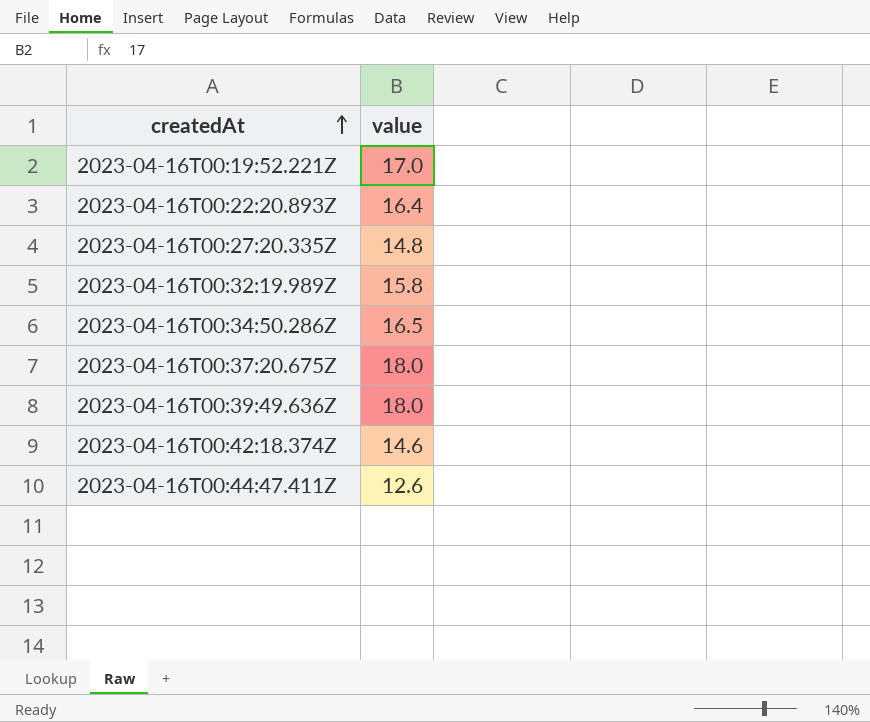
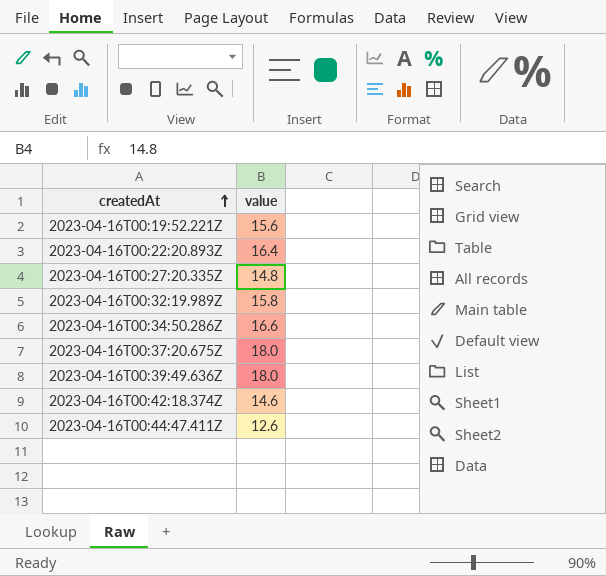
2023-04-16T00:19:52.221Z | value: 17.0 -> 15.6
2023-04-16T00:34:50.286Z | value: 16.5 -> 16.6

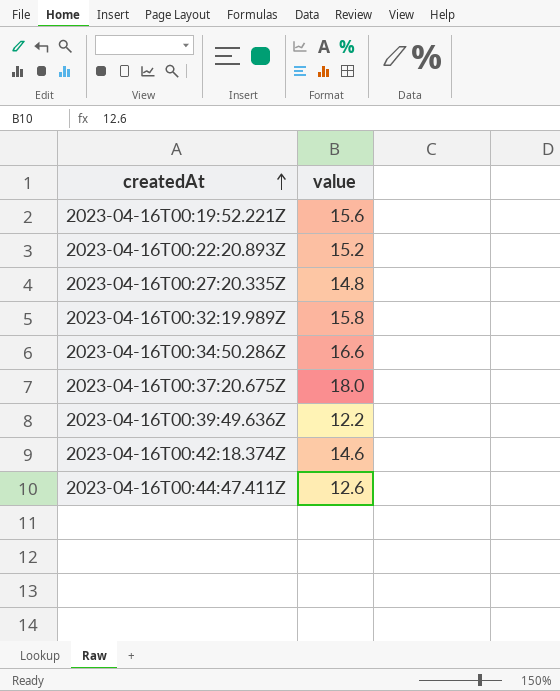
2023-04-16T00:22:20.893Z | value: 16.4 -> 15.2
2023-04-16T00:39:49.636Z | value: 18.0 -> 12.2

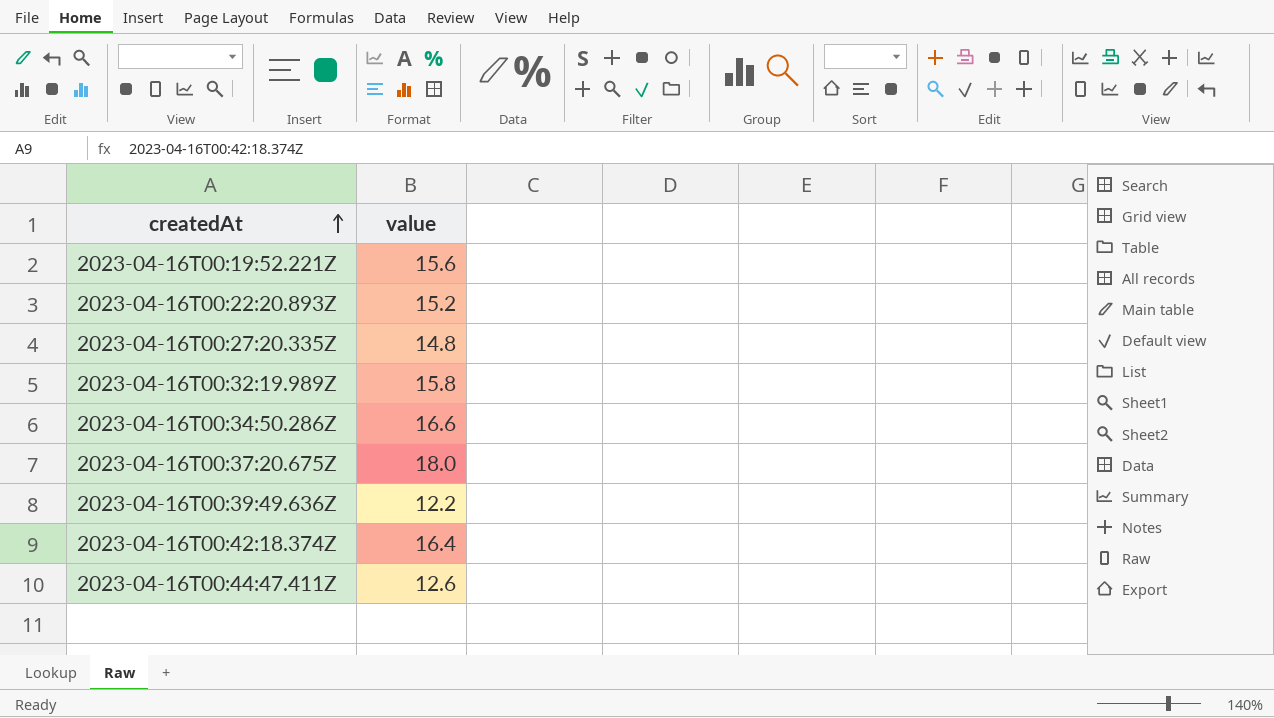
2023-04-16T00:42:18.374Z | value: 14.6 -> 16.4

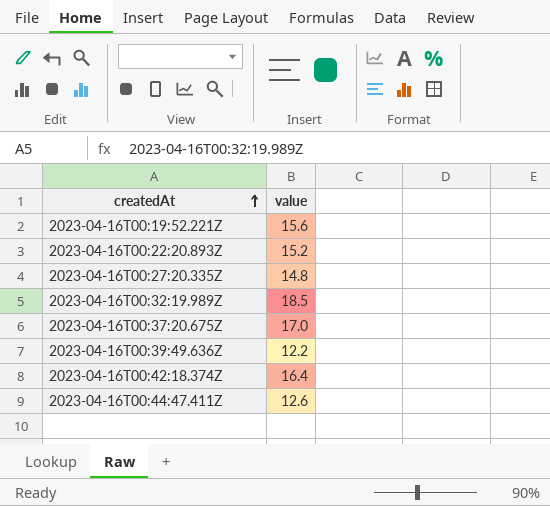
row 2023-04-16T00:34:50.286Z: 16.6 -> none
2023-04-16T00:32:19.989Z | value: 15.8 -> 18.5
2023-04-16T00:37:20.675Z | value: 18.0 -> 17.0

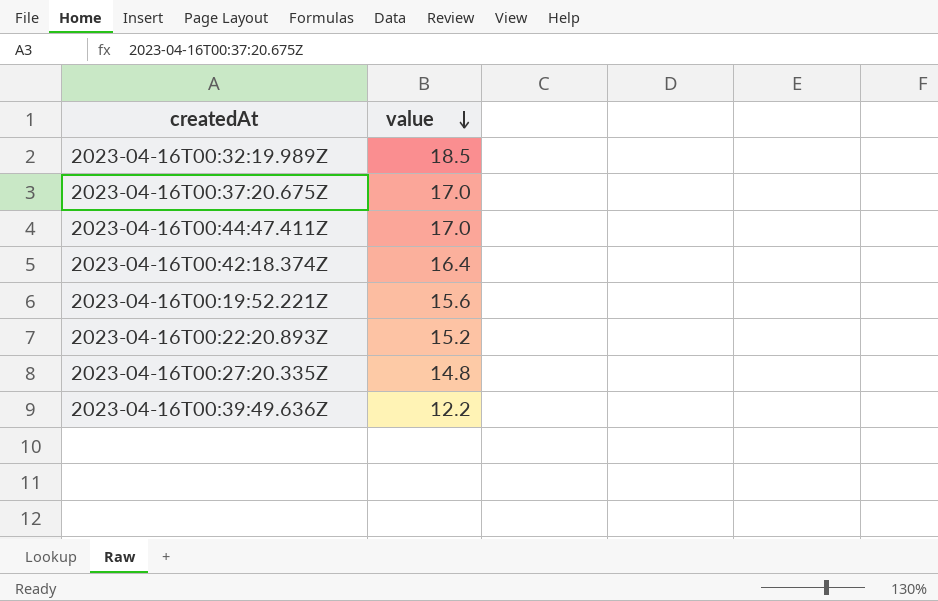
row order: createdAt ascending -> value descending
2023-04-16T00:44:47.411Z | value: 12.6 -> 17.0

